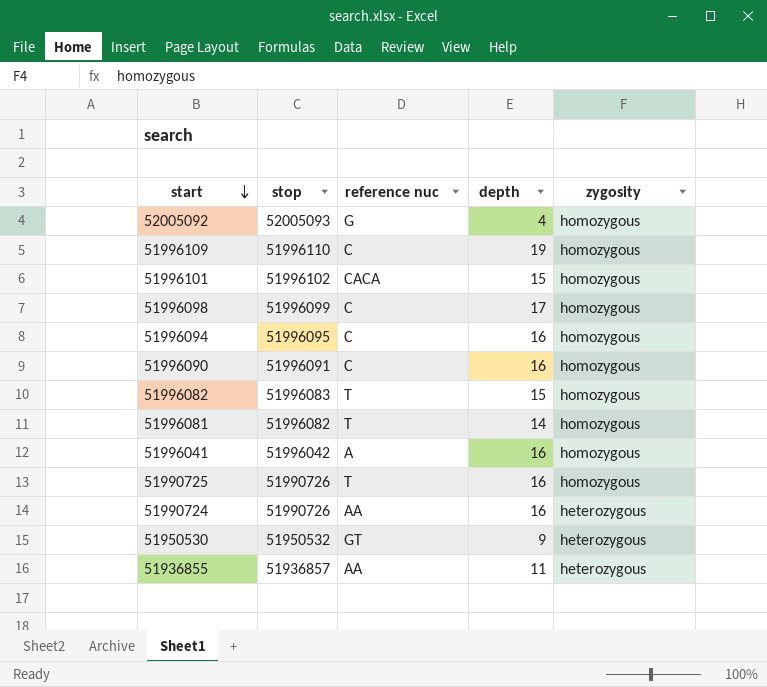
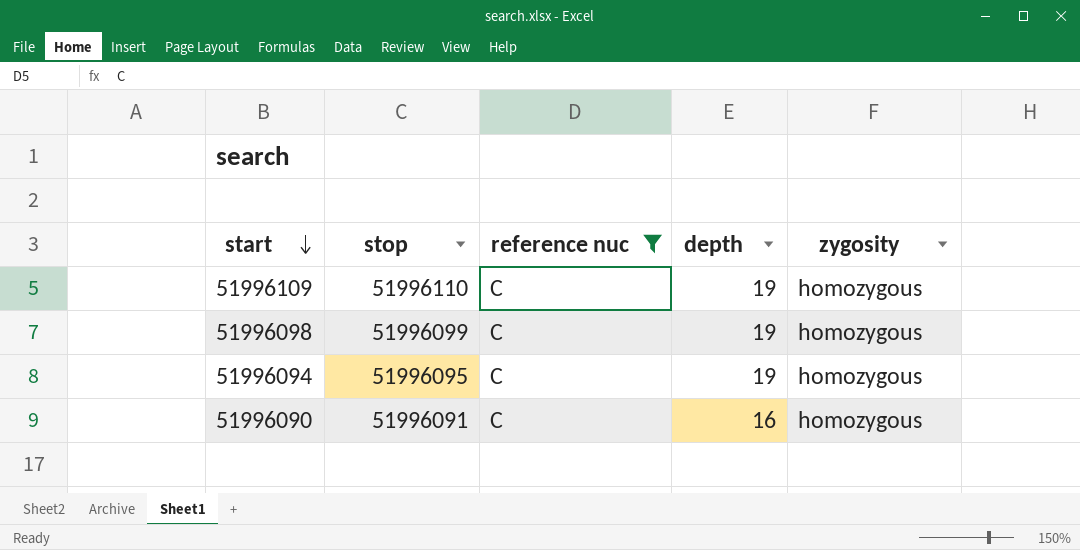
filter: none -> reference nuc = C
51996098 | depth: 17 -> 19
51996094 | depth: 16 -> 19

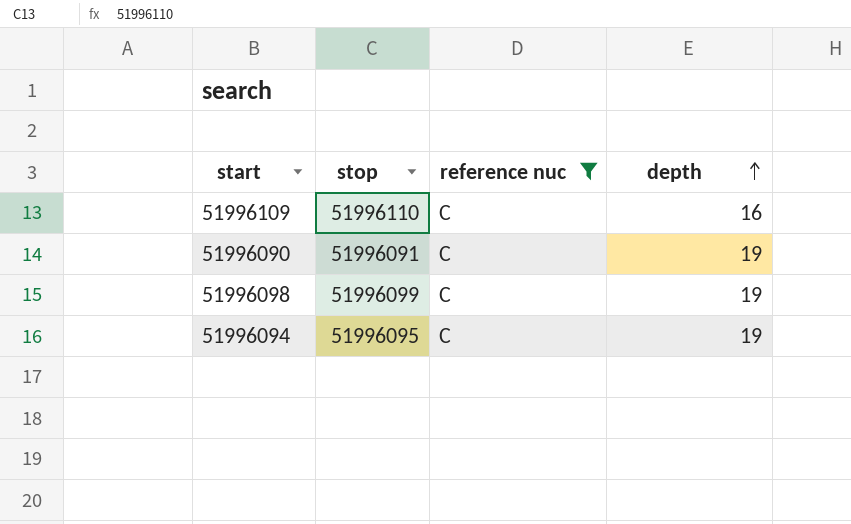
row order: start descending -> depth ascending
column zygosity | position: 5 -> none
51996109 | depth: 19 -> 16
51996090 | depth: 16 -> 19

